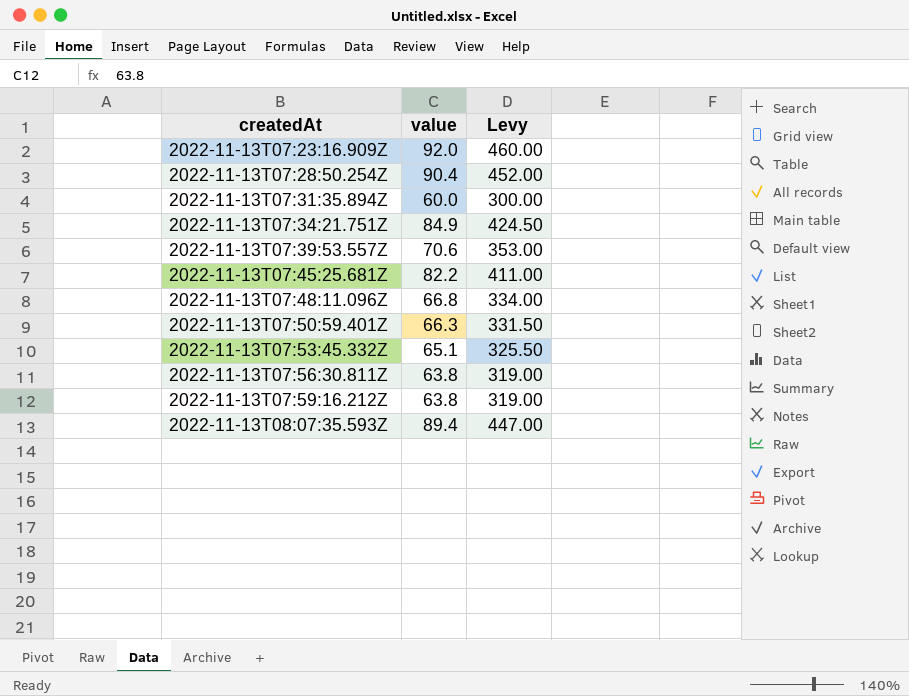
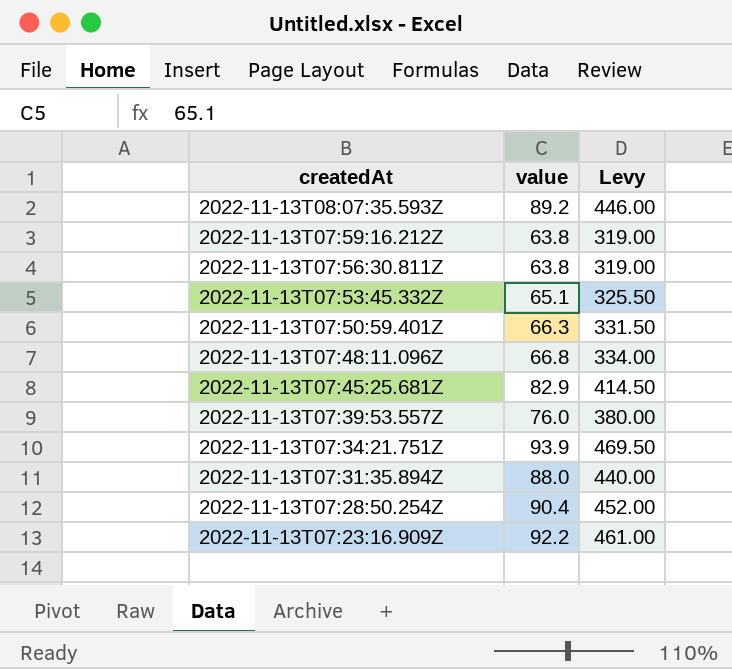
row order: createdAt ascending -> createdAt descending
2022-11-13T08:07:35.593Z | value: 89.4 -> 89.2
2022-11-13T08:07:35.593Z | Levy: 447.00 -> 446.00
2022-11-13T07:45:25.681Z | value: 82.2 -> 82.9
2022-11-13T07:45:25.681Z | Levy: 411.00 -> 414.50
2022-11-13T07:39:53.557Z | value: 70.6 -> 76.0
2022-11-13T07:39:53.557Z | Levy: 353.00 -> 380.00
2022-11-13T07:34:21.751Z | value: 84.9 -> 93.9
2022-11-13T07:34:21.751Z | Levy: 424.50 -> 469.50
2022-11-13T07:31:35.894Z | value: 60.0 -> 88.0
2022-11-13T07:31:35.894Z | Levy: 300.00 -> 440.00
2022-11-13T07:23:16.909Z | value: 92.0 -> 92.2
2022-11-13T07:23:16.909Z | Levy: 460.00 -> 461.00

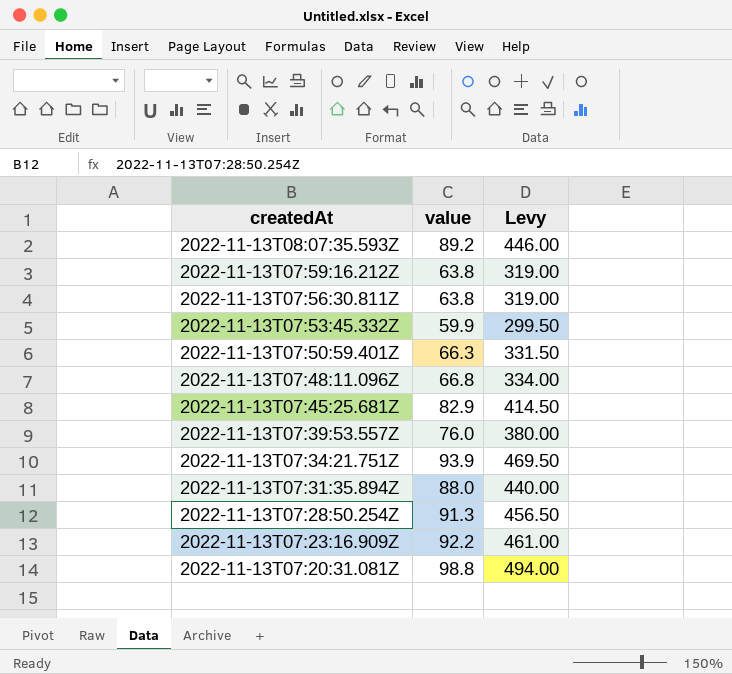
2022-11-13T07:53:45.332Z | value: 65.1 -> 59.9
2022-11-13T07:53:45.332Z | Levy: 325.50 -> 299.50
2022-11-13T07:28:50.254Z | value: 90.4 -> 91.3
2022-11-13T07:28:50.254Z | Levy: 452.00 -> 456.50
row 2022-11-13T07:20:31.081Z: none -> 98.8 | 494.00

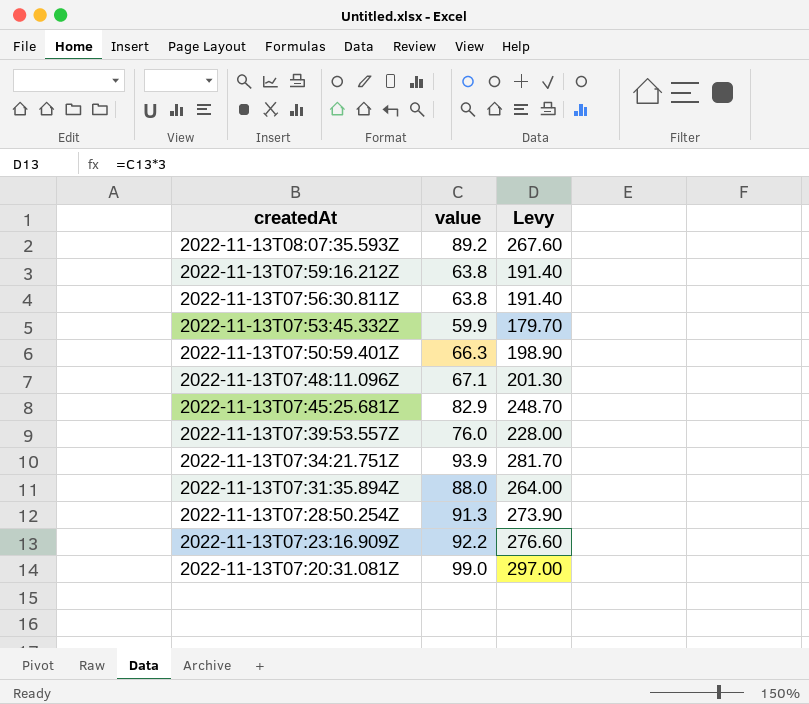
column Levy | formula: [value] * 5 -> [value] * 3
2022-11-13T07:48:11.096Z | value: 66.8 -> 67.1
2022-11-13T07:20:31.081Z | value: 98.8 -> 99.0

